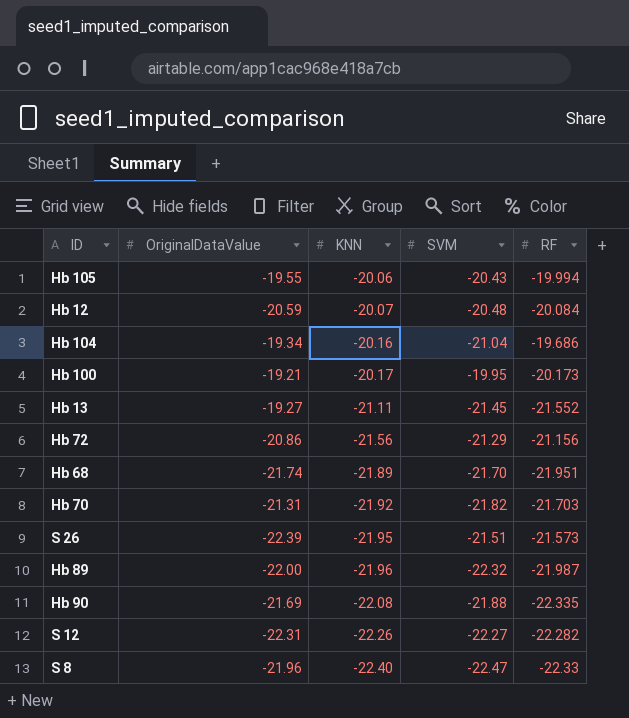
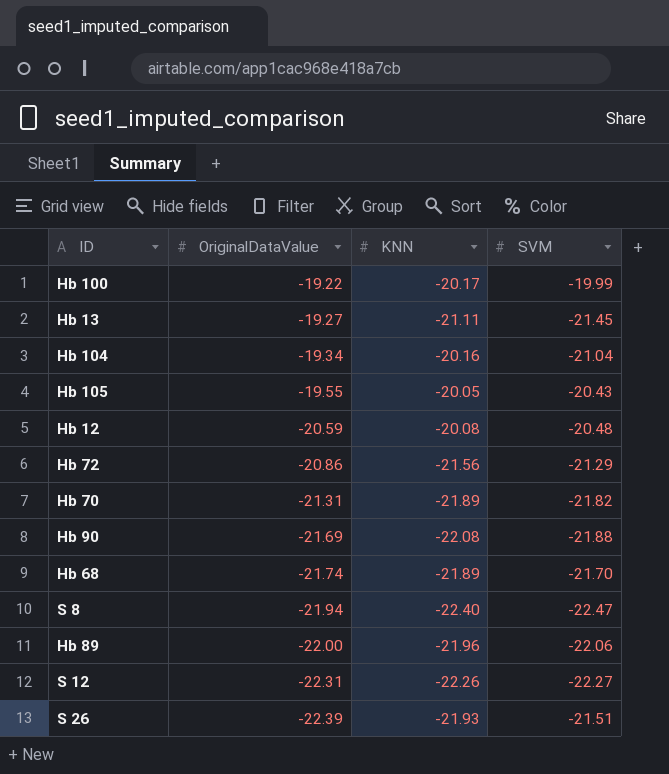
row order: KNN descending -> OriginalDataValue descending
column RF | position: 5 -> none
Hb 100 | OriginalDataValue: -19.21 -> -19.22
Hb 100 | SVM: -19.95 -> -19.99
Hb 105 | KNN: -20.06 -> -20.05
Hb 12 | KNN: -20.07 -> -20.08
Hb 70 | KNN: -21.92 -> -21.89
S 8 | OriginalDataValue: -21.96 -> -21.94
Hb 89 | SVM: -22.32 -> -22.06
S 26 | KNN: -21.95 -> -21.93

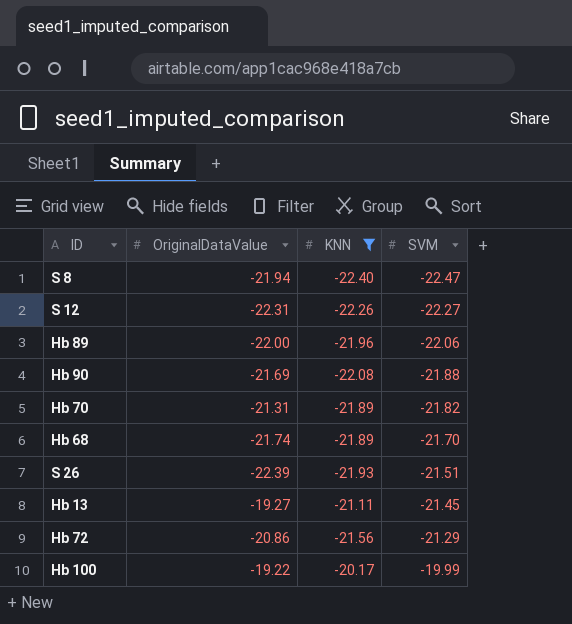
filter: none -> KNN <= -20.17
row order: OriginalDataValue descending -> SVM ascending

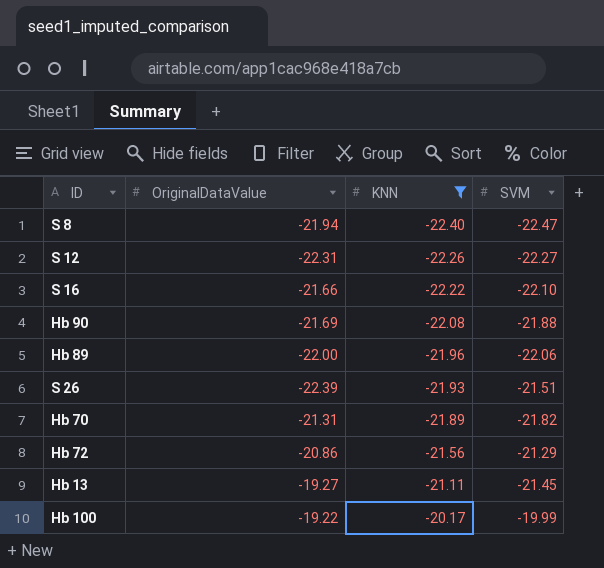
row order: SVM ascending -> KNN ascending
row Hb 68: -21.74 | -21.89 | -21.70 -> none
row S 16: none -> -21.66 | -22.22 | -22.10

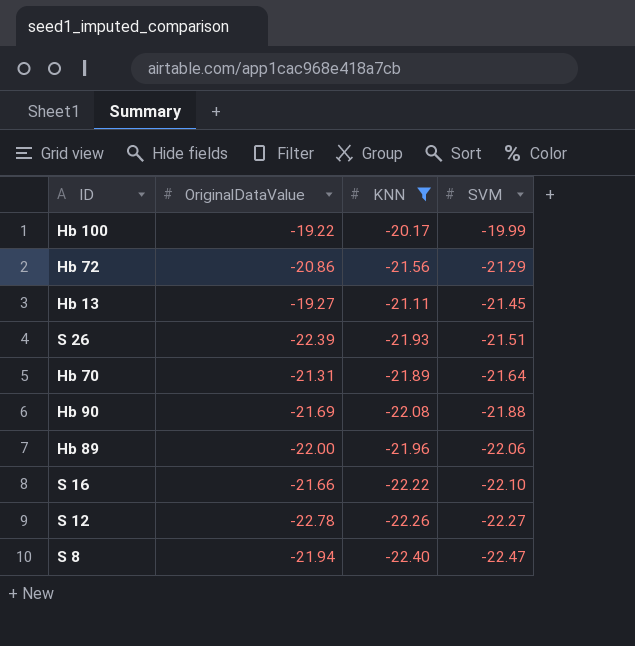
row order: KNN ascending -> SVM descending
Hb 70 | SVM: -21.82 -> -21.64
S 12 | OriginalDataValue: -22.31 -> -22.78

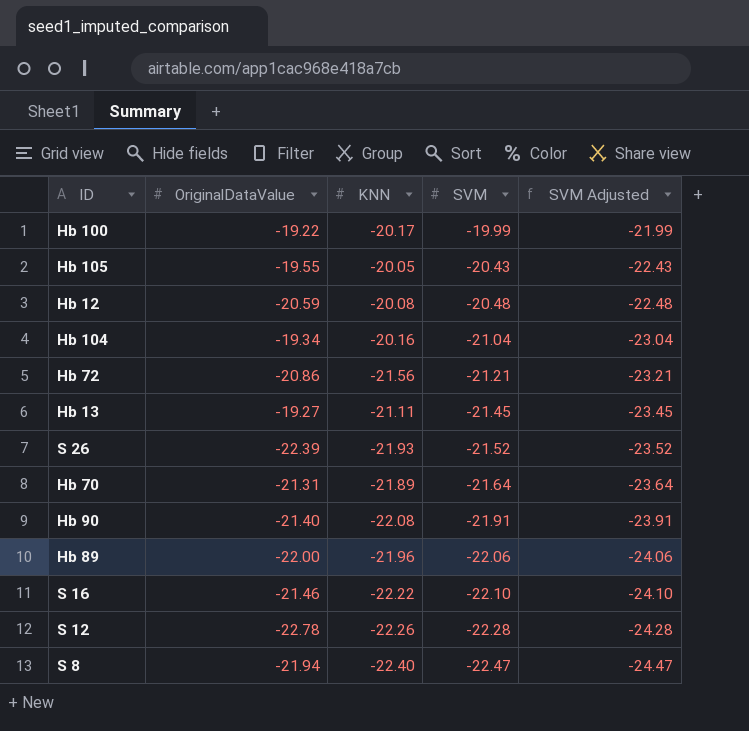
filter: KNN <= -20.17 -> none
column SVM Adjusted | formula: none -> [SVM] - 2
Hb 72 | SVM: -21.29 -> -21.21
S 26 | SVM: -21.51 -> -21.52
Hb 90 | OriginalDataValue: -21.69 -> -21.40
Hb 90 | SVM: -21.88 -> -21.91
S 16 | OriginalDataValue: -21.66 -> -21.46
S 12 | SVM: -22.27 -> -22.28

